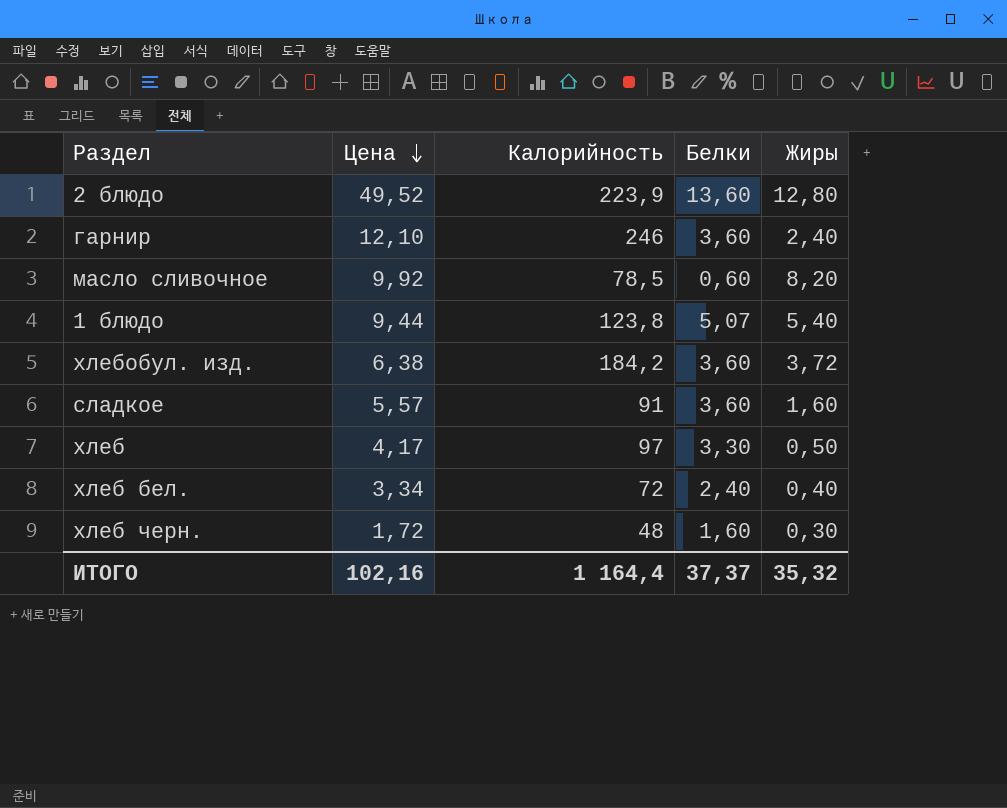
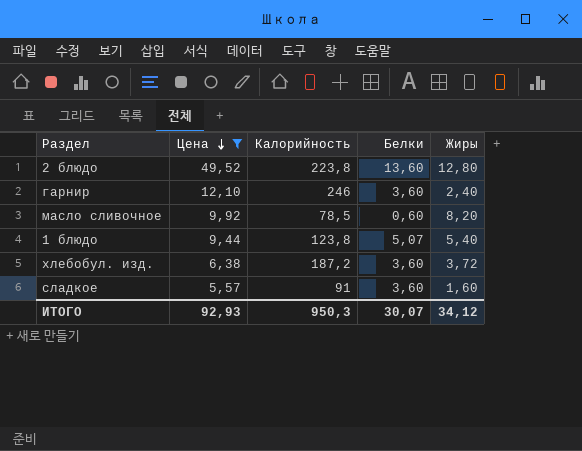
filter: none -> Цена >= 5,57
2 блюдо | Калорийность: 223,9 -> 223,8
хлебобул. изд. | Калорийность: 184,2 -> 187,2
ИТОГО | Цена: 102,16 -> 92,93
ИТОГО | Калорийность: 1 164,4 -> 950,3
ИТОГО | Белки: 37,37 -> 30,07
ИТОГО | Жиры: 35,32 -> 34,12

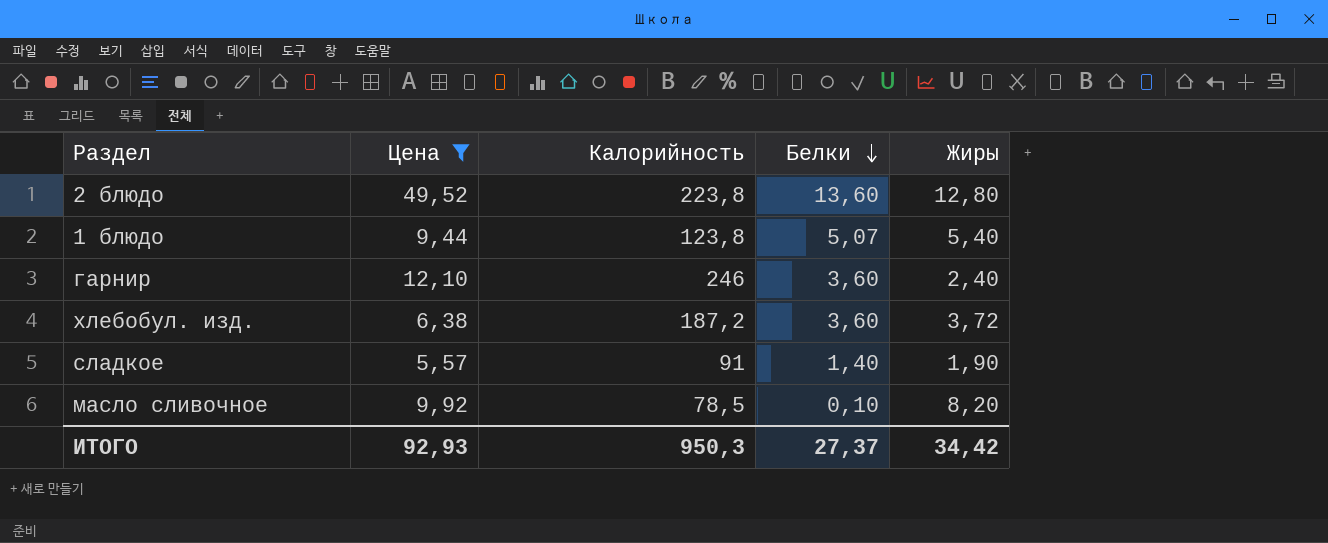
row order: Цена descending -> Белки descending
сладкое | Белки: 3,60 -> 1,40
сладкое | Жиры: 1,60 -> 1,90
масло сливочное | Белки: 0,60 -> 0,10
ИТОГО | Белки: 30,07 -> 27,37
ИТОГО | Жиры: 34,12 -> 34,42

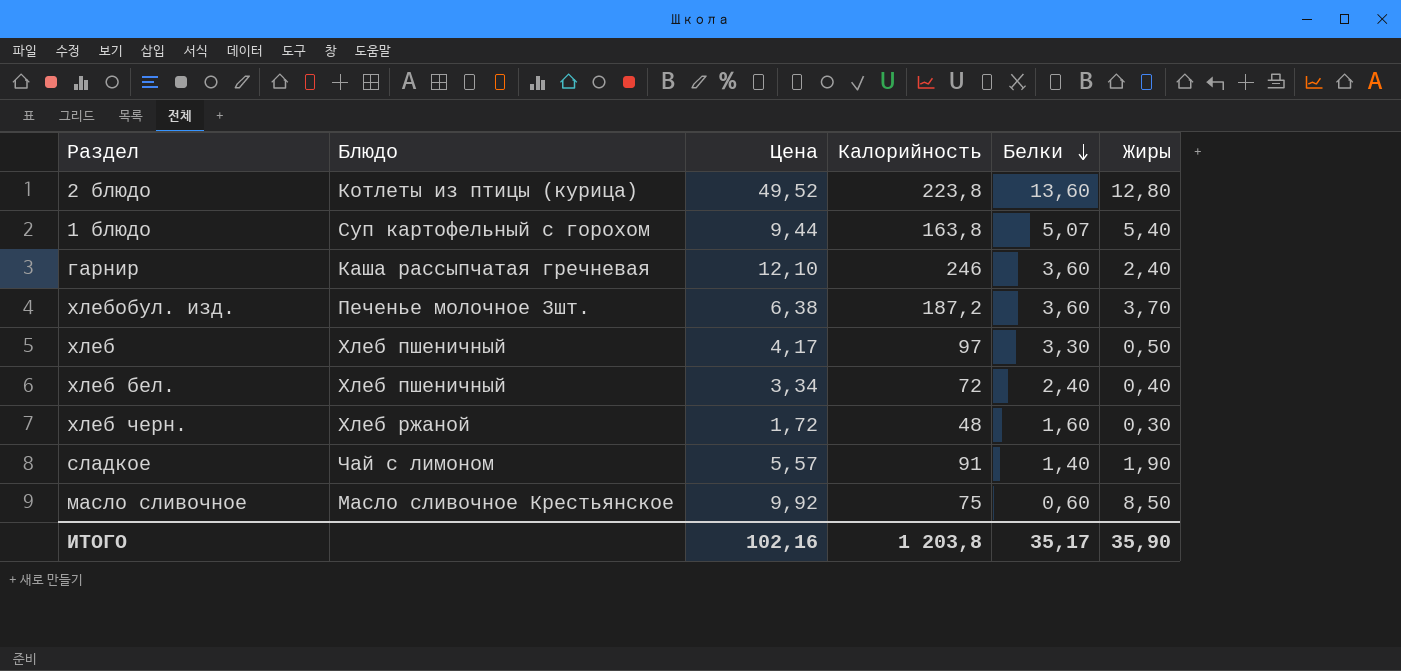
filter: Цена >= 5,57 -> none
column Блюдо | position: none -> 2
1 блюдо | Калорийность: 123,8 -> 163,8
хлебобул. изд. | Жиры: 3,72 -> 3,70
масло сливочное | Калорийность: 78,5 -> 75
масло сливочное | Белки: 0,10 -> 0,60
масло сливочное | Жиры: 8,20 -> 8,50
ИТОГО | Цена: 92,93 -> 102,16
ИТОГО | Калорийность: 950,3 -> 1 203,8
ИТОГО | Белки: 27,37 -> 35,17
ИТОГО | Жиры: 34,42 -> 35,90

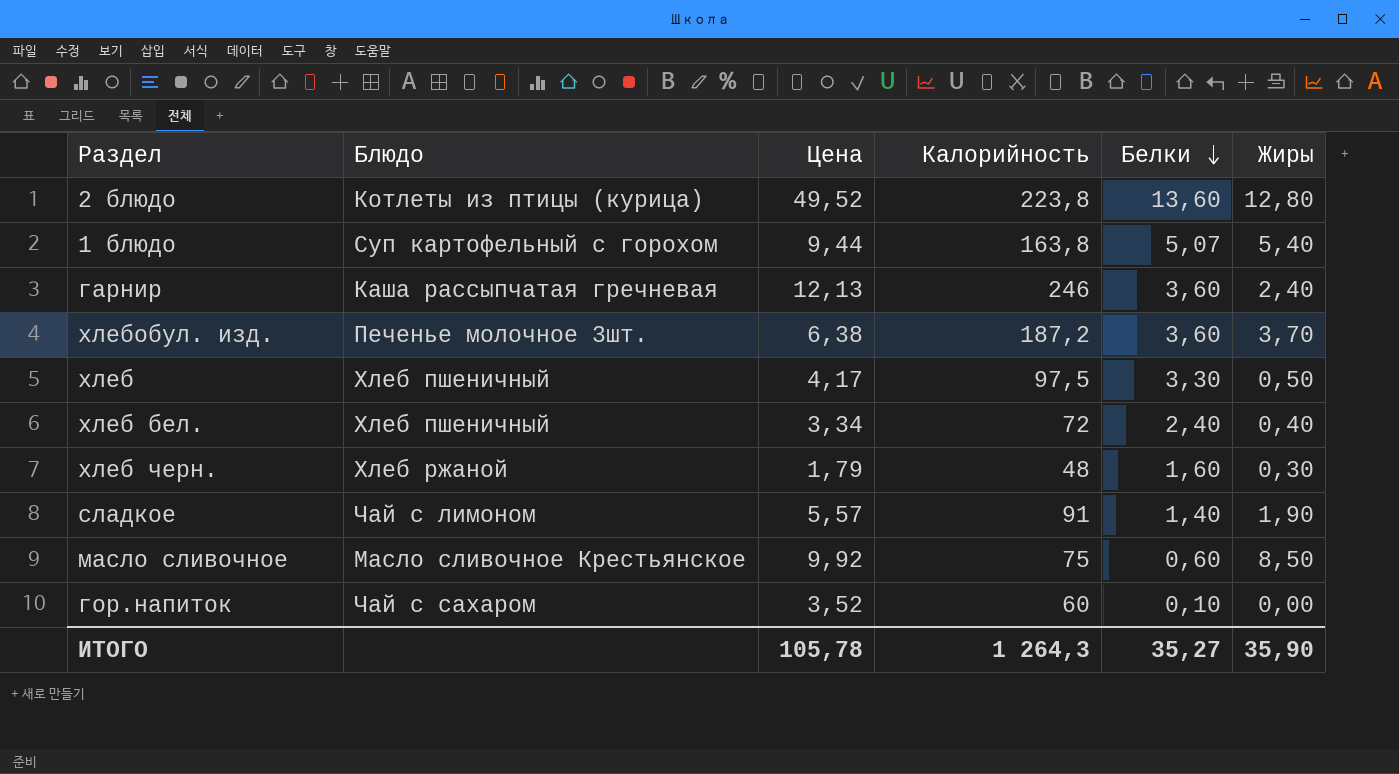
гарнир | Цена: 12,10 -> 12,13
хлеб | Калорийность: 97 -> 97,5
хлеб черн. | Цена: 1,72 -> 1,79
row гор.напиток: none -> Чай с сахаром | 3,52 | 60 | 0,10 | 0,00
ИТОГО | Цена: 102,16 -> 105,78
ИТОГО | Калорийность: 1 203,8 -> 1 264,3
ИТОГО | Белки: 35,17 -> 35,27

